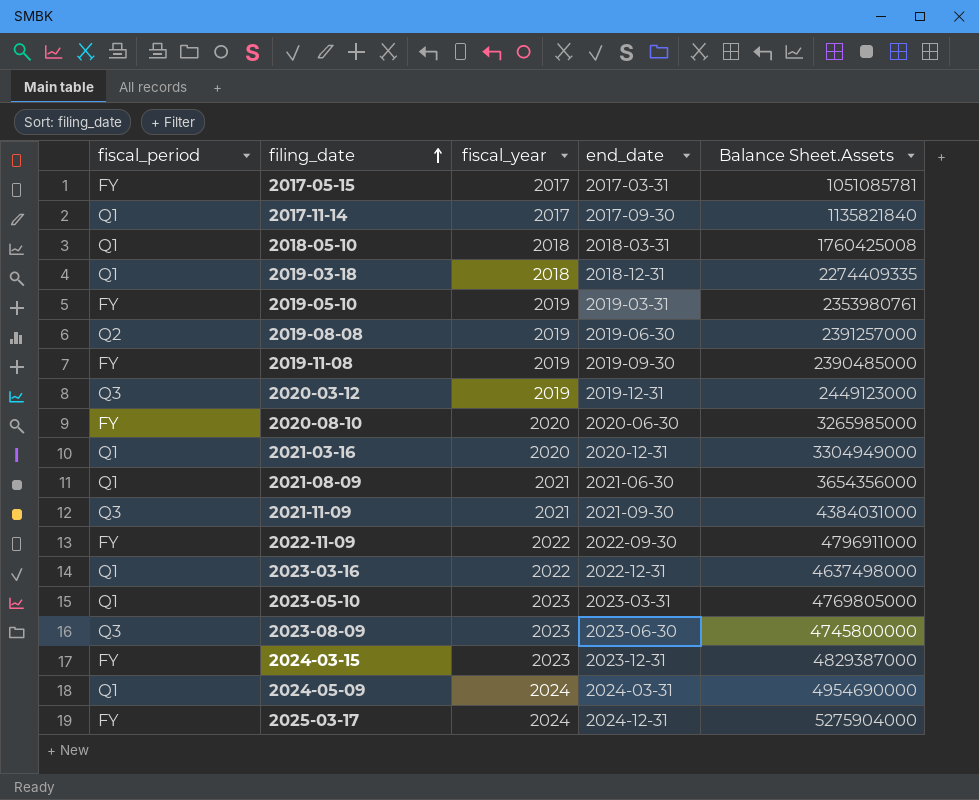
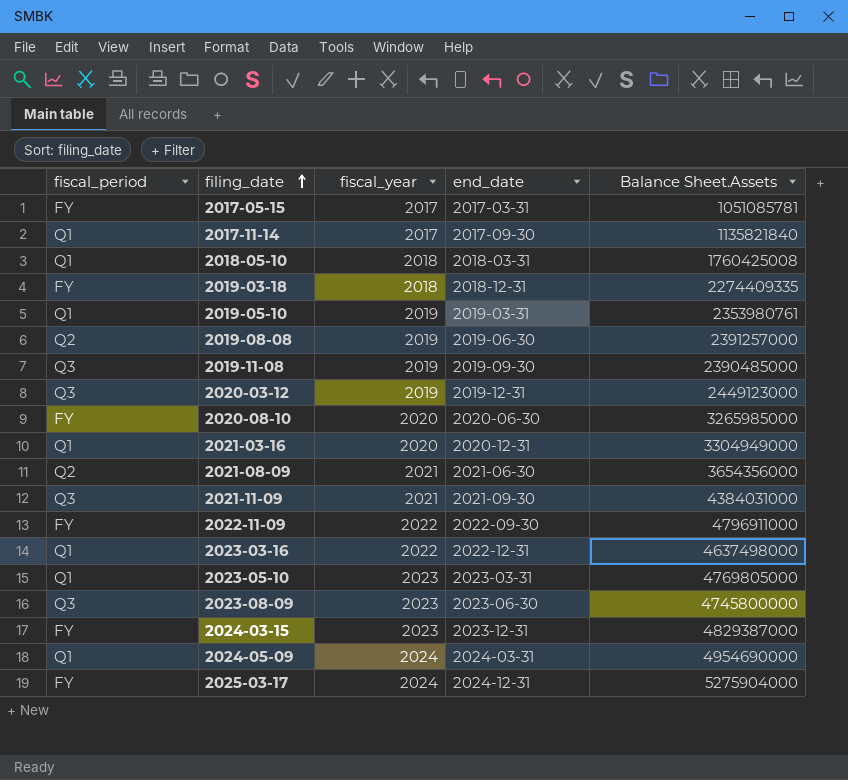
2019-03-18 | fiscal_period: Q1 -> FY
2019-05-10 | fiscal_period: FY -> Q1
2019-11-08 | fiscal_period: FY -> Q3
2021-08-09 | fiscal_period: Q1 -> Q2

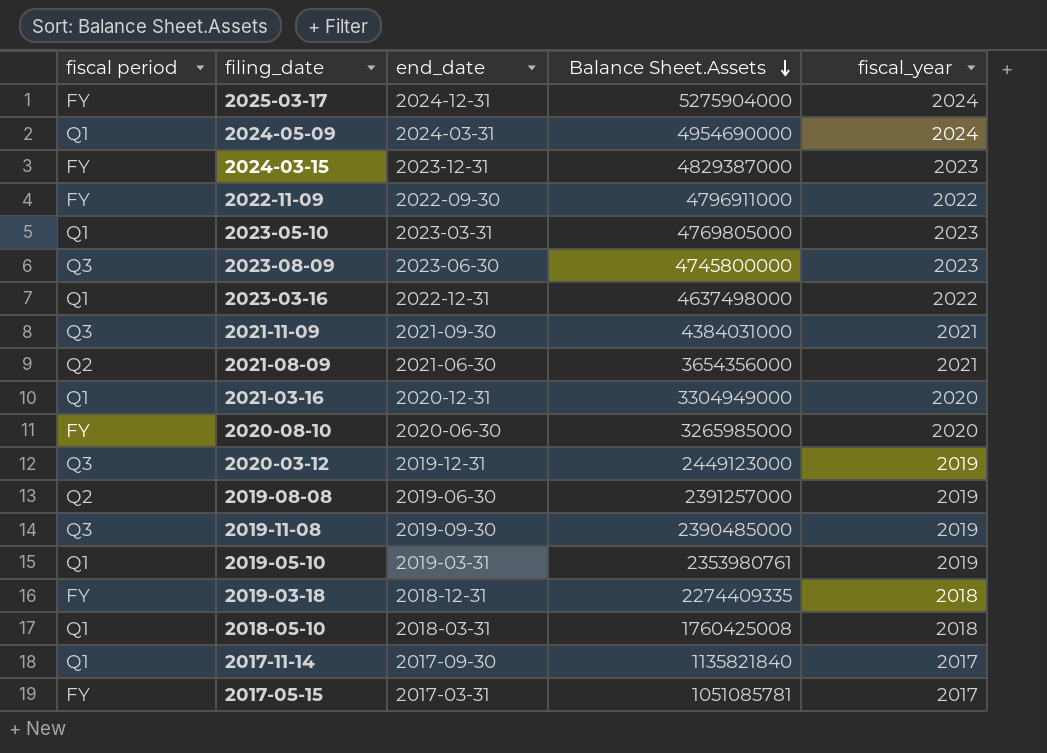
row order: filing_date ascending -> Balance Sheet.Assets descending
column name: fiscal_period -> fiscal period
column fiscal_year | position: 3 -> 5

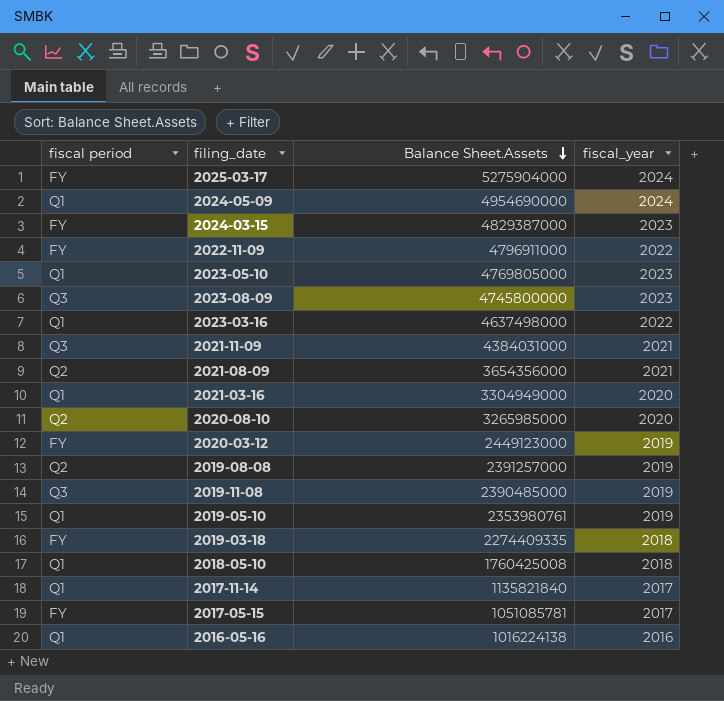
column end_date | position: 3 -> none
2020-08-10 | fiscal period: FY -> Q2
2020-03-12 | fiscal period: Q3 -> FY
row 2016-05-16: none -> Q1 | 1016224138 | 2016

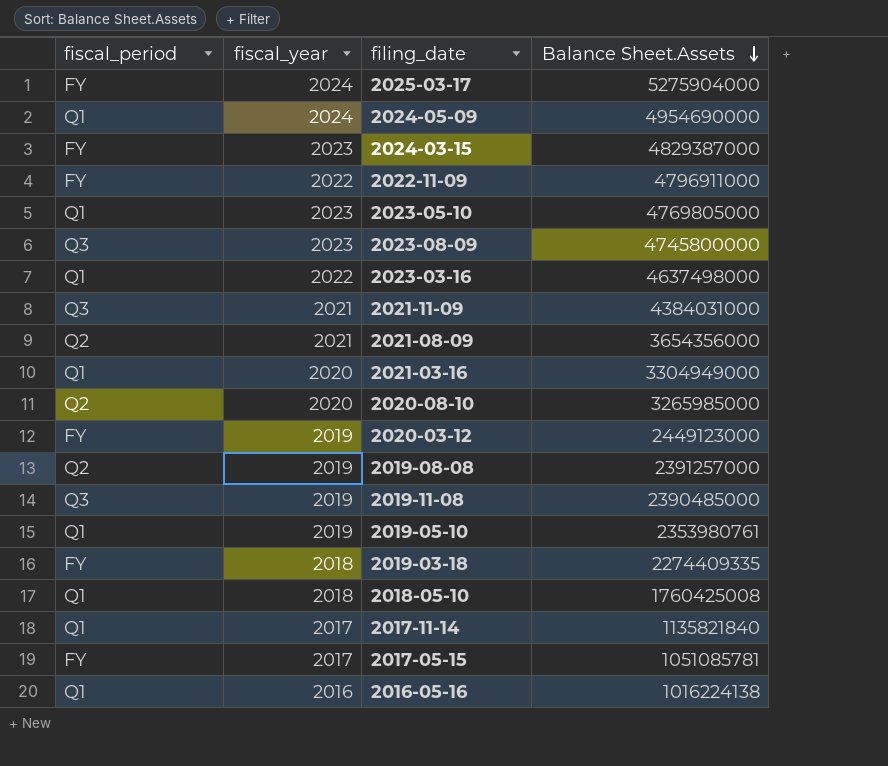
column name: fiscal period -> fiscal_period
column fiscal_year | position: 4 -> 2

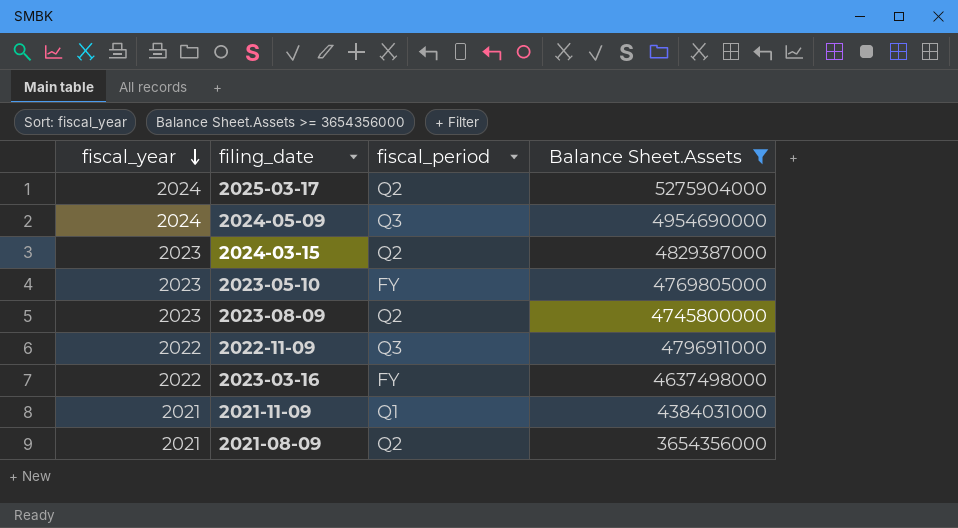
filter: none -> Balance Sheet.Assets >= 3654356000
row order: Balance Sheet.Assets descending -> fiscal_year descending
column fiscal_period | position: 1 -> 3
2025-03-17 | fiscal_period: FY -> Q2
2024-05-09 | fiscal_period: Q1 -> Q3
2024-03-15 | fiscal_period: FY -> Q2
2023-05-10 | fiscal_period: Q1 -> FY
2023-08-09 | fiscal_period: Q3 -> Q2
2022-11-09 | fiscal_period: FY -> Q3
2023-03-16 | fiscal_period: Q1 -> FY
2021-11-09 | fiscal_period: Q3 -> Q1

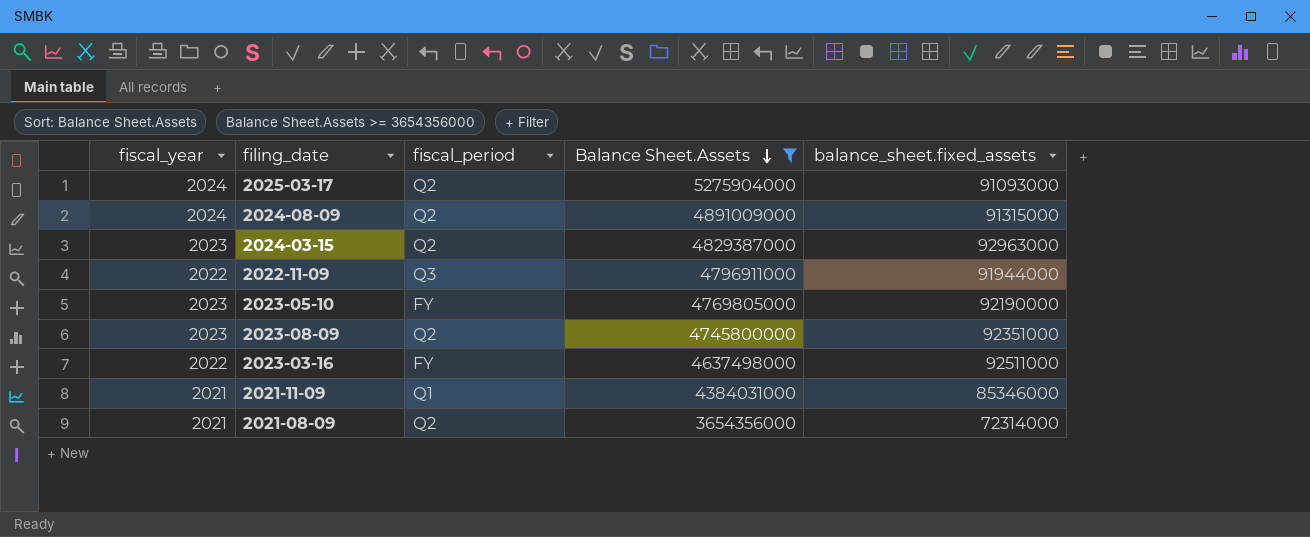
row order: fiscal_year descending -> Balance Sheet.Assets descending
column balance_sheet.fixed_assets | position: none -> 5
row 2024-05-09: 2024 | Q3 | 4954690000 -> none
row 2024-08-09: none -> 2024 | Q2 | 4891009000 | 91315000

